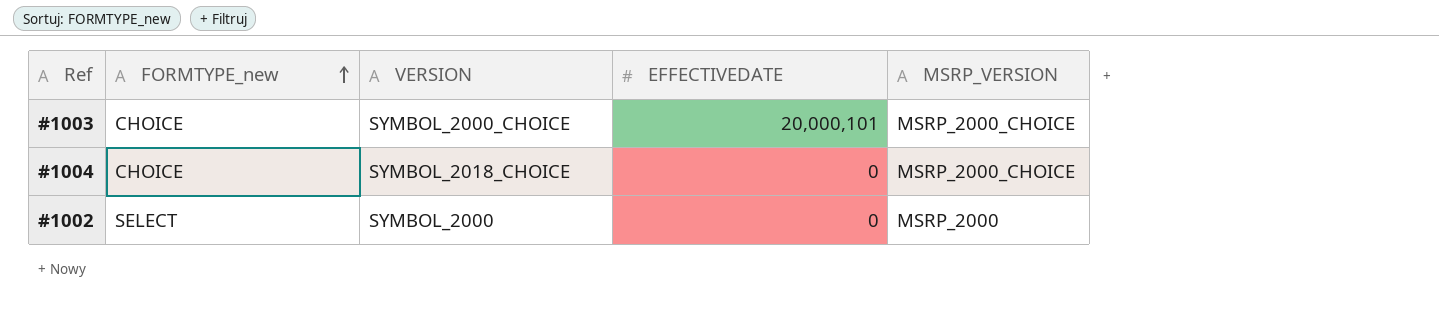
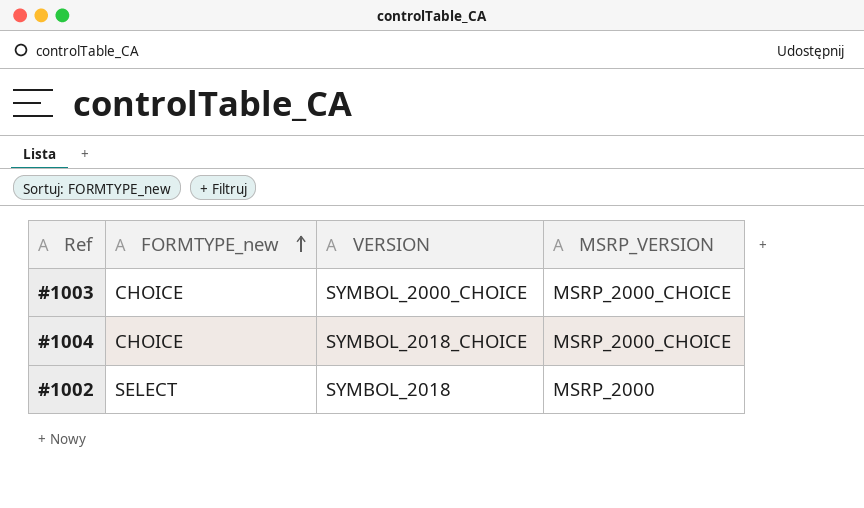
column EFFECTIVEDATE | position: 4 -> none
#1002 | VERSION: SYMBOL_2000 -> SYMBOL_2018

